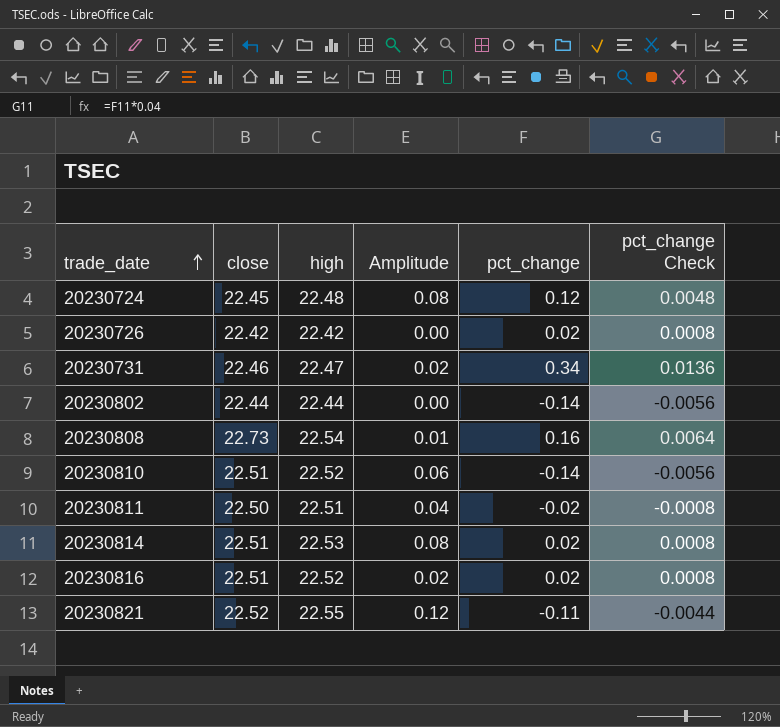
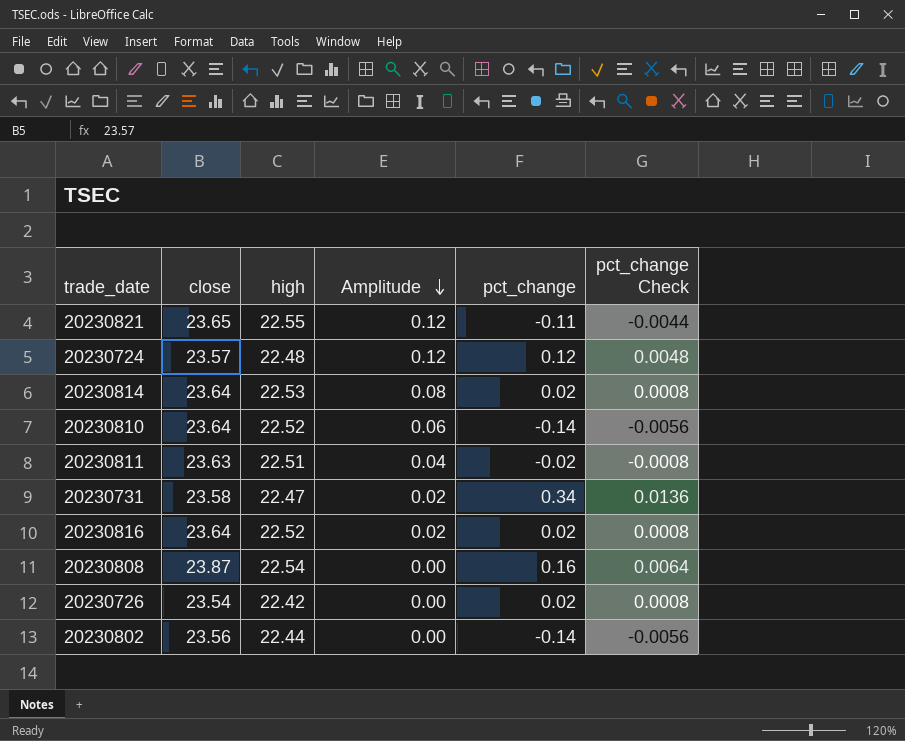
row order: trade_date ascending -> Amplitude descending
20230821 | close: 22.52 -> 23.65
20230724 | close: 22.45 -> 23.57
20230724 | Amplitude: 0.08 -> 0.12
20230814 | close: 22.51 -> 23.64
20230810 | close: 22.51 -> 23.64
20230811 | close: 22.50 -> 23.63
20230731 | close: 22.46 -> 23.58
20230816 | close: 22.51 -> 23.64
20230808 | close: 22.73 -> 23.87
20230808 | Amplitude: 0.01 -> 0.00
20230726 | close: 22.42 -> 23.54
20230802 | close: 22.44 -> 23.56

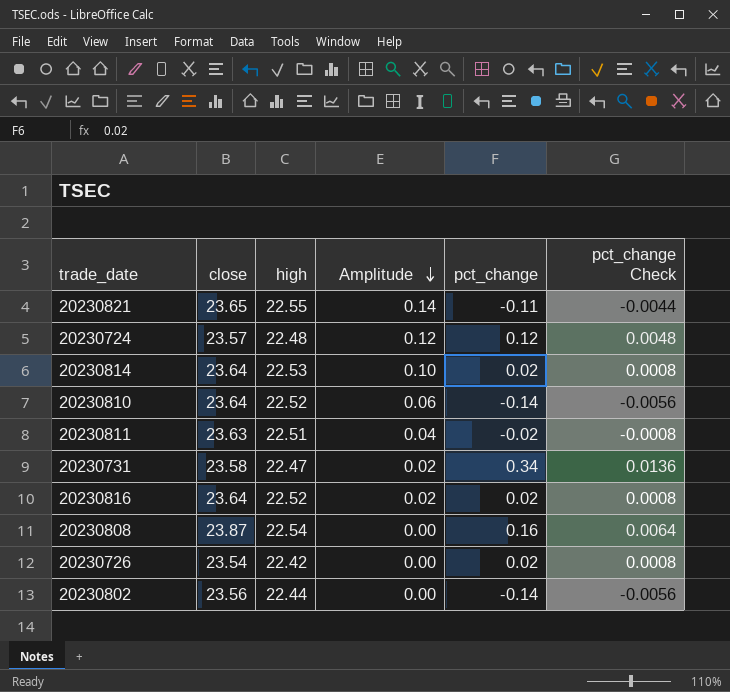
20230821 | Amplitude: 0.12 -> 0.14
20230814 | Amplitude: 0.08 -> 0.10

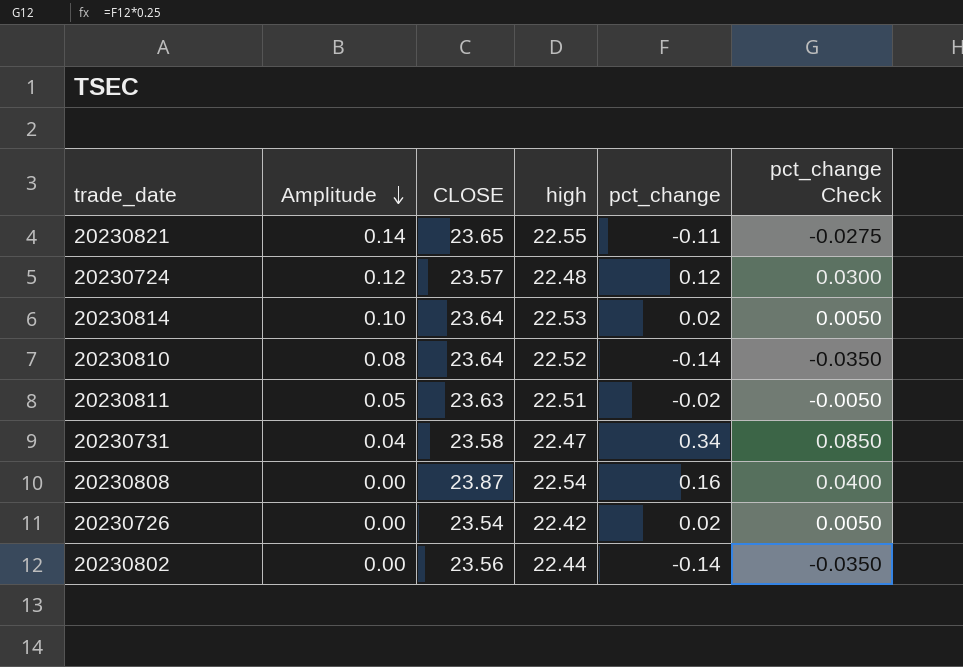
column Amplitude | position: 4 -> 2
column name: close -> CLOSE
column pct_change Check | formula: [pct_change] * 0.04 -> [pct_change] * 0.25
row 20230816: 23.64 | 22.52 | 0.02 | 0.02 | 0.0008 -> none
20230810 | Amplitude: 0.06 -> 0.08
20230811 | Amplitude: 0.04 -> 0.05
20230731 | Amplitude: 0.02 -> 0.04

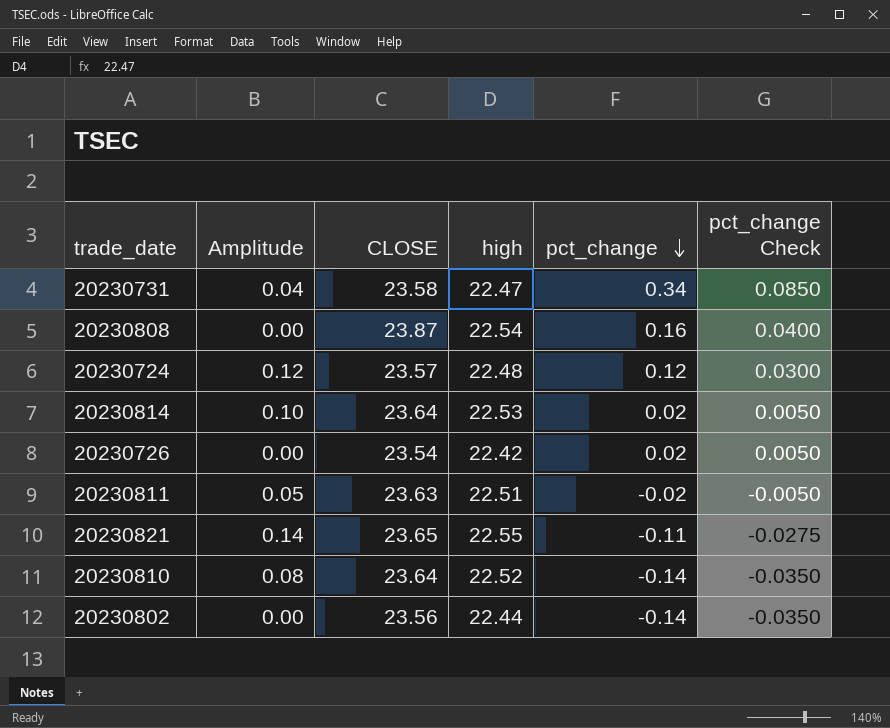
row order: Amplitude descending -> pct_change descending

